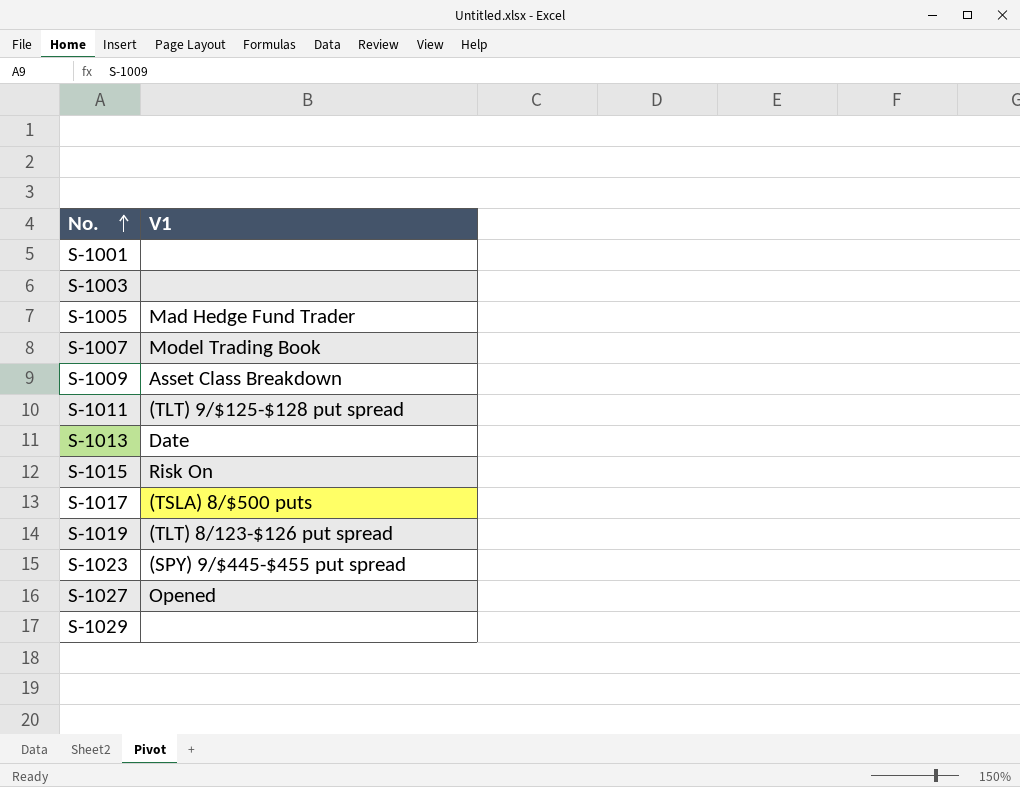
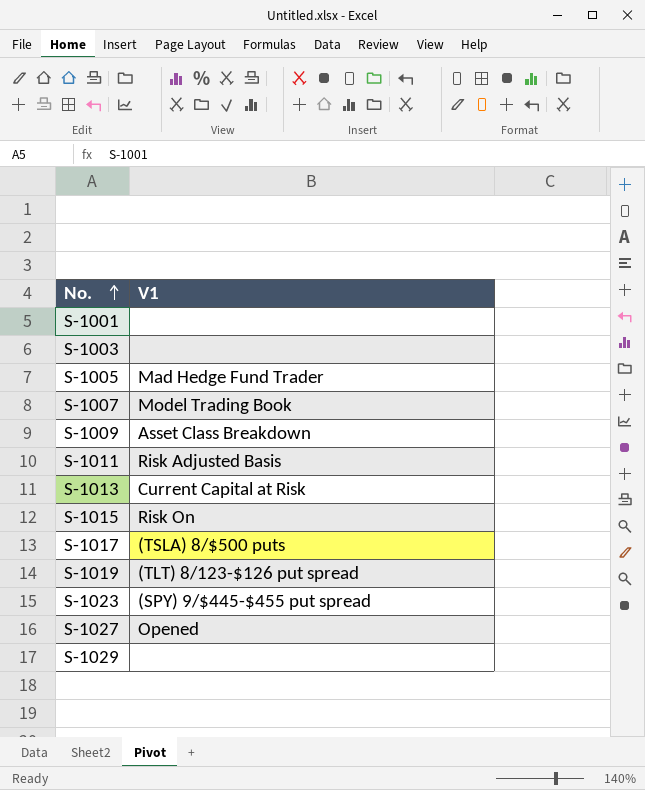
S-1011 | V1: (TLT) 9/$125-$128 put spread -> Risk Adjusted Basis
S-1013 | V1: Date -> Current Capital at Risk

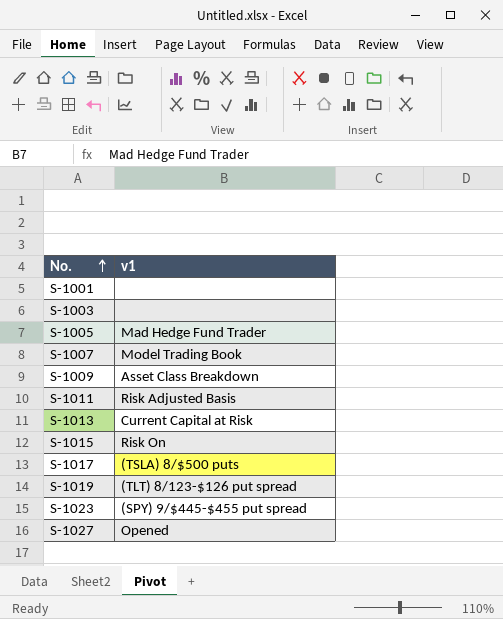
column name: V1 -> v1
row S-1029: none -> none

